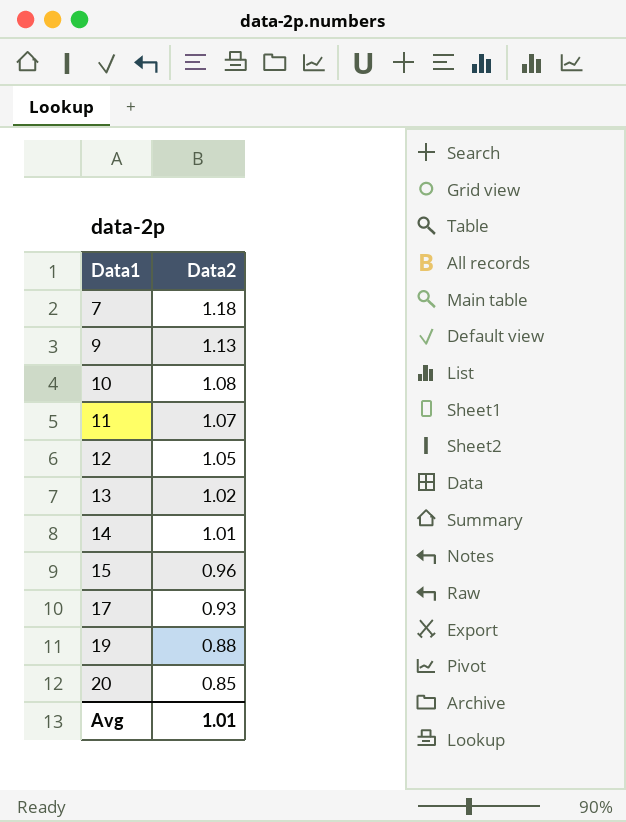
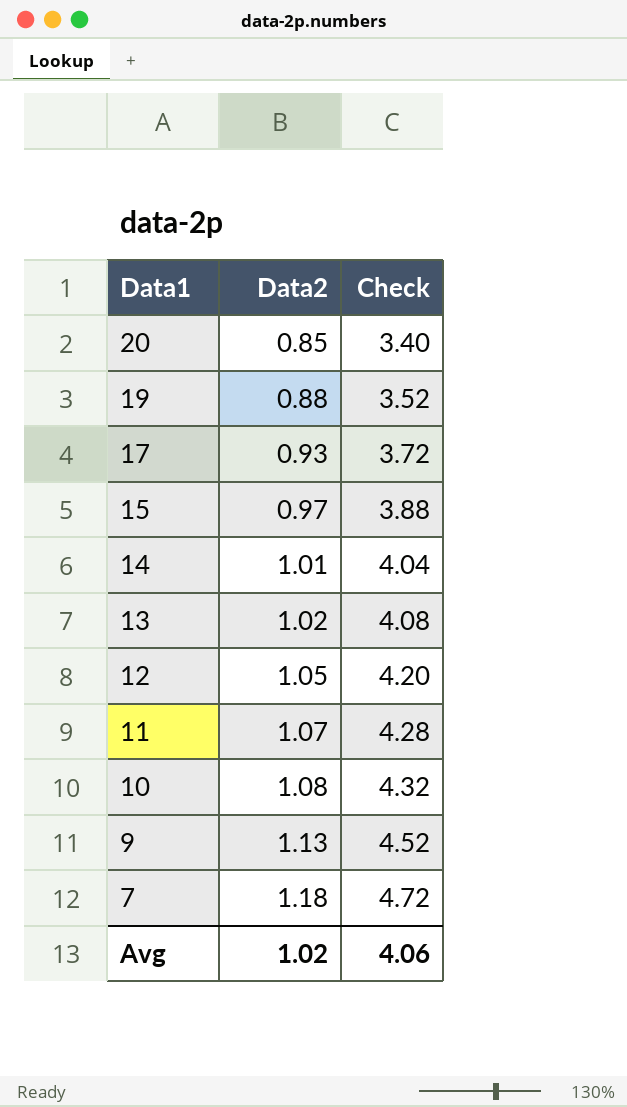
row order: Data1 ascending -> Data1 descending
column Check | formula: none -> [Data2] * 4
15 | Data2: 0.96 -> 0.97
Avg | Data2: 1.01 -> 1.02

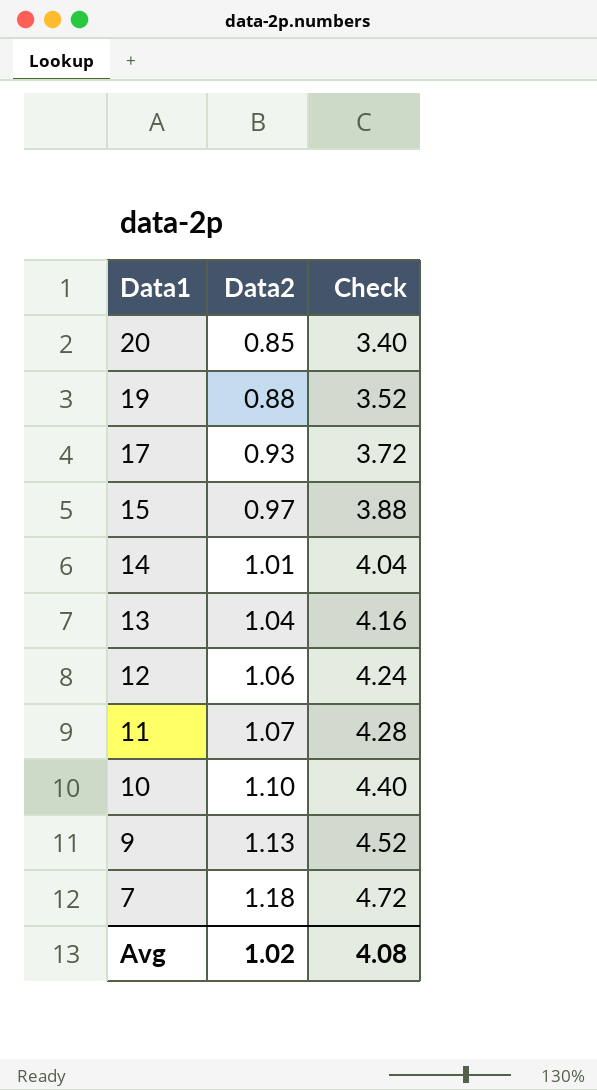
13 | Data2: 1.02 -> 1.04
13 | Check: 4.08 -> 4.16
12 | Data2: 1.05 -> 1.06
12 | Check: 4.20 -> 4.24
10 | Data2: 1.08 -> 1.10
10 | Check: 4.32 -> 4.40
Avg | Check: 4.06 -> 4.08

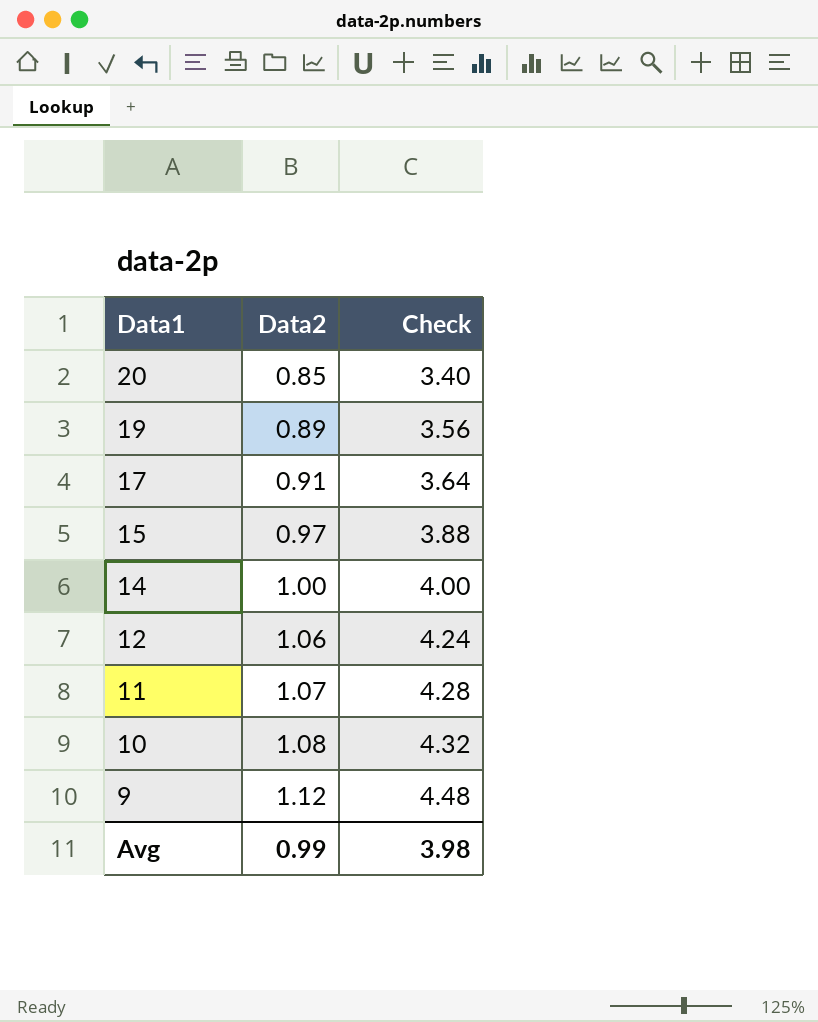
row 13: 1.04 | 4.16 -> none
row 7: 1.18 | 4.72 -> none
19 | Data2: 0.88 -> 0.89
19 | Check: 3.52 -> 3.56
17 | Data2: 0.93 -> 0.91
17 | Check: 3.72 -> 3.64
14 | Data2: 1.01 -> 1.00
14 | Check: 4.04 -> 4.00
10 | Data2: 1.10 -> 1.08
10 | Check: 4.40 -> 4.32
9 | Data2: 1.13 -> 1.12
9 | Check: 4.52 -> 4.48
Avg | Data2: 1.02 -> 0.99
Avg | Check: 4.08 -> 3.98

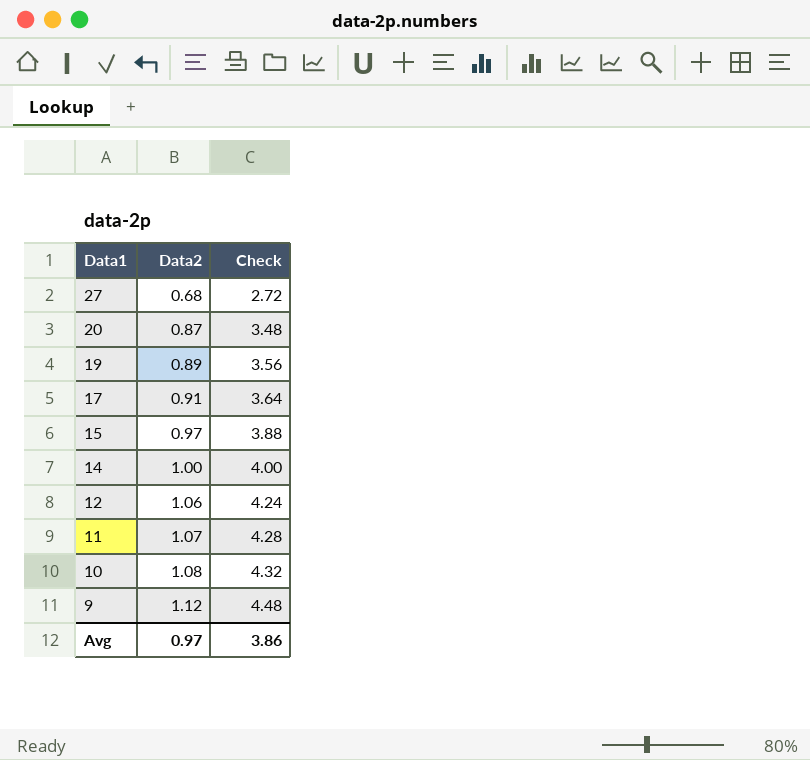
row 27: none -> 0.68 | 2.72
20 | Data2: 0.85 -> 0.87
20 | Check: 3.40 -> 3.48
Avg | Data2: 0.99 -> 0.97
Avg | Check: 3.98 -> 3.86

